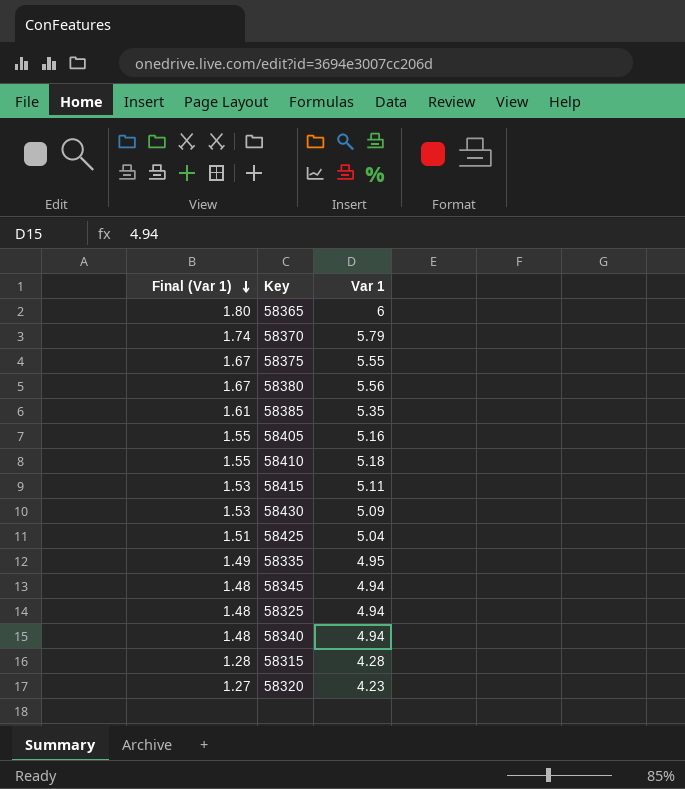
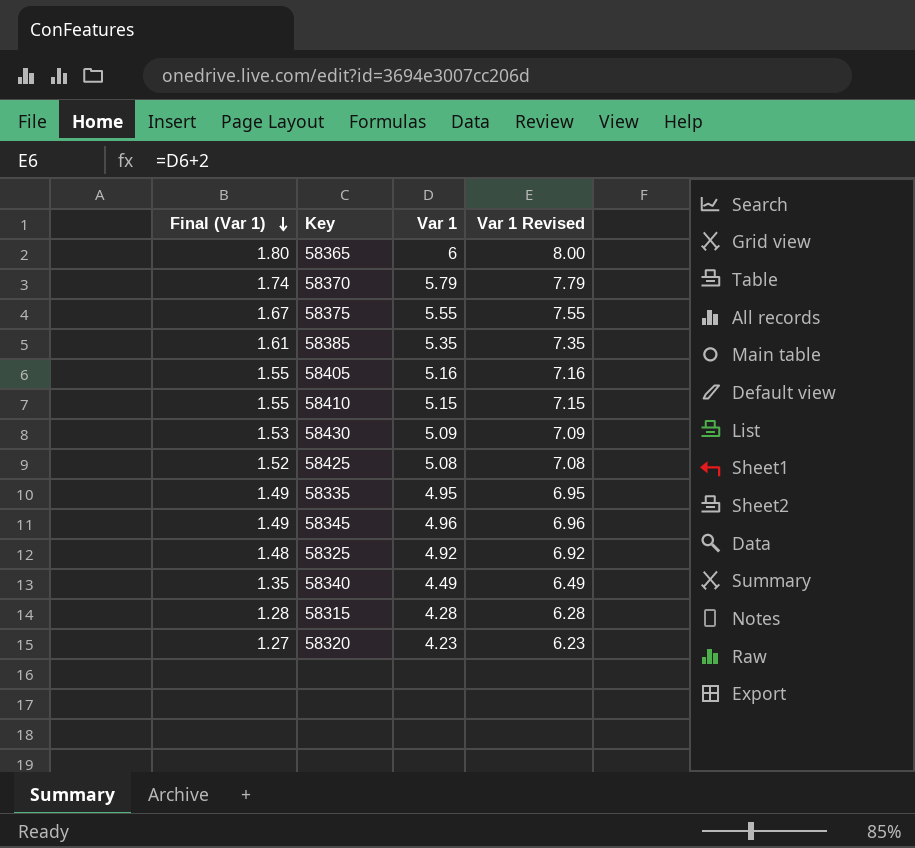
column Var 1 Revised | formula: none -> [Var 1] + 2
row 58380: 1.67 | 5.56 -> none
row 58415: 1.53 | 5.11 -> none
58410 | Var 1: 5.18 -> 5.15
58425 | Final (Var 1): 1.51 -> 1.52
58425 | Var 1: 5.04 -> 5.08
58345 | Final (Var 1): 1.48 -> 1.49
58345 | Var 1: 4.94 -> 4.96
58325 | Var 1: 4.94 -> 4.92
58340 | Final (Var 1): 1.48 -> 1.35
58340 | Var 1: 4.94 -> 4.49

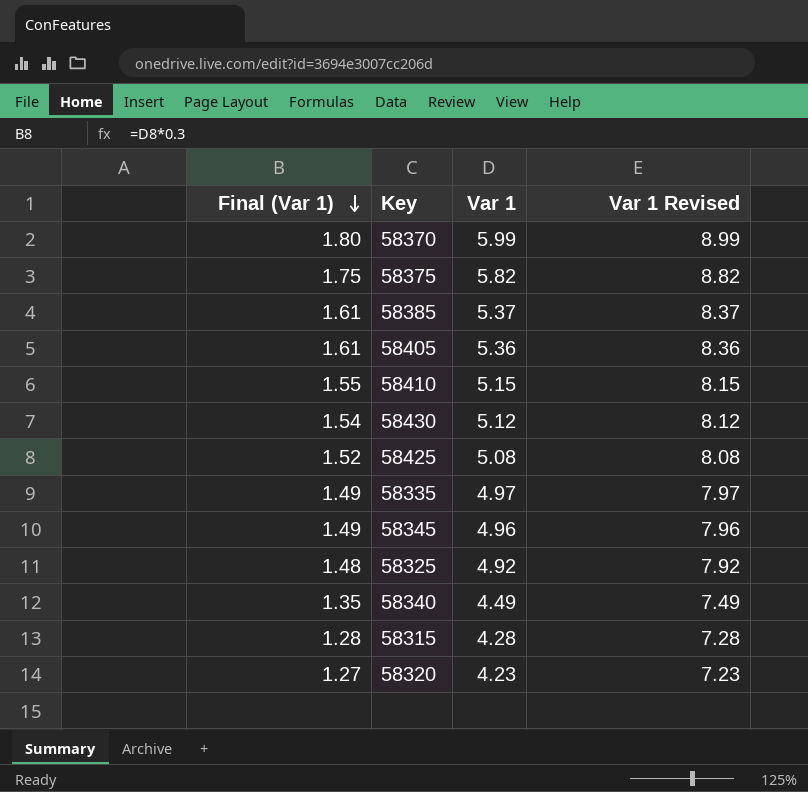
column Var 1 Revised | formula: [Var 1] + 2 -> [Var 1] + 3
row 58365: 1.80 | 6 | 8.00 -> none
58370 | Final (Var 1): 1.74 -> 1.80
58370 | Var 1: 5.79 -> 5.99
58375 | Final (Var 1): 1.67 -> 1.75
58375 | Var 1: 5.55 -> 5.82
58385 | Var 1: 5.35 -> 5.37
58405 | Final (Var 1): 1.55 -> 1.61
58405 | Var 1: 5.16 -> 5.36
58430 | Final (Var 1): 1.53 -> 1.54
58430 | Var 1: 5.09 -> 5.12
58335 | Var 1: 4.95 -> 4.97

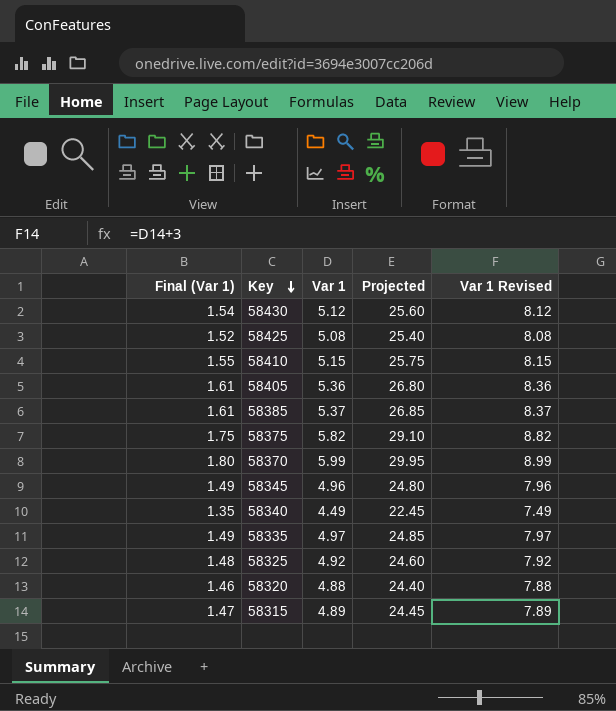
row order: Final (Var 1) descending -> Key descending
column Projected | formula: none -> [Var 1] * 5
58320 | Final (Var 1): 1.27 -> 1.46
58320 | Var 1: 4.23 -> 4.88
58320 | Var 1 Revised: 7.23 -> 7.88
58315 | Final (Var 1): 1.28 -> 1.47
58315 | Var 1: 4.28 -> 4.89
58315 | Var 1 Revised: 7.28 -> 7.89

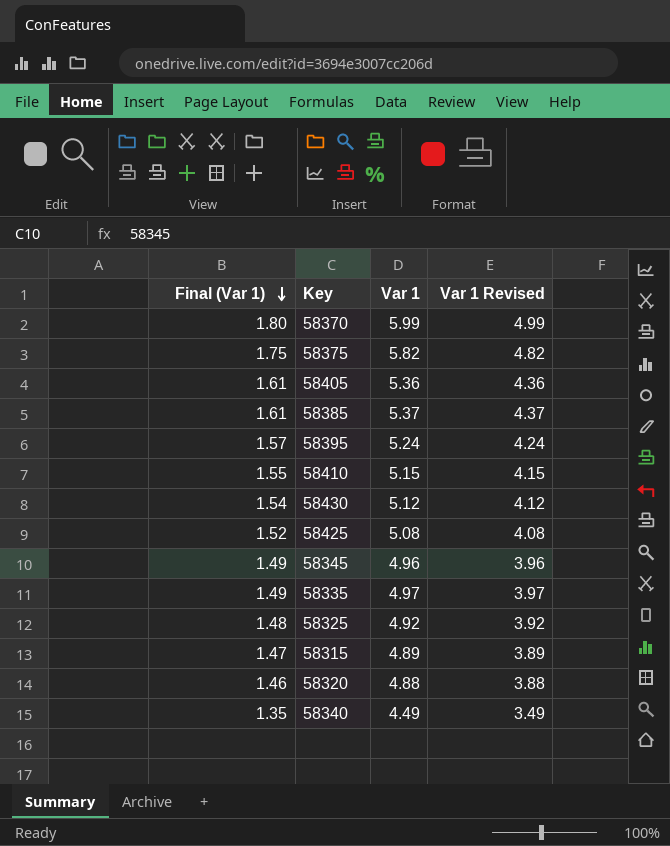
row order: Key descending -> Final (Var 1) descending
column Projected | formula: [Var 1] * 5 -> none
column Var 1 Revised | formula: [Var 1] + 3 -> [Var 1] - 1
row 58395: none -> 1.57 | 5.24 | 4.24

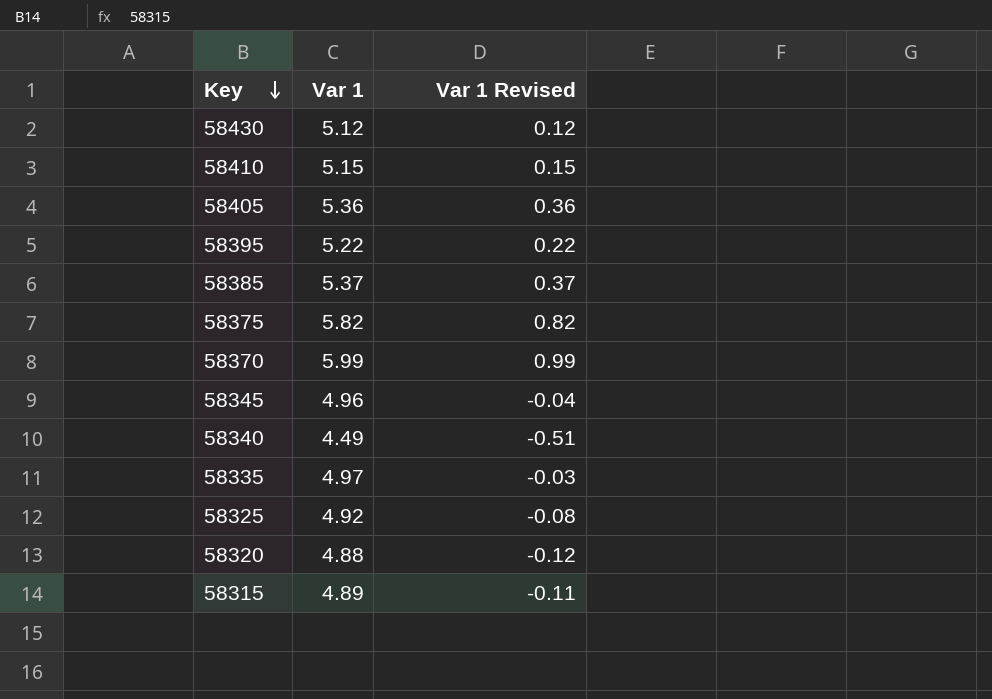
row order: Final (Var 1) descending -> Key descending
column Final (Var 1) | formula: [Var 1] * 0.3 -> none
column Var 1 Revised | formula: [Var 1] - 1 -> [Var 1] - 5
row 58425: 1.52 | 5.08 | 4.08 -> none
58395 | Var 1: 5.24 -> 5.22

